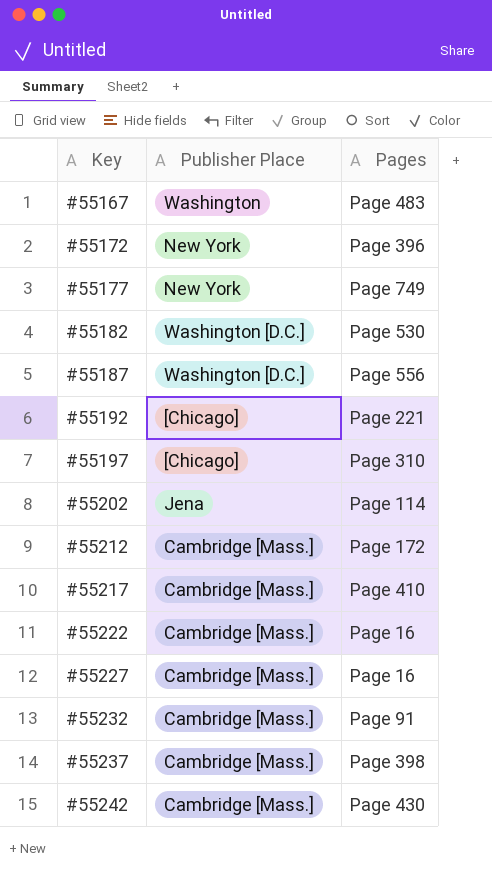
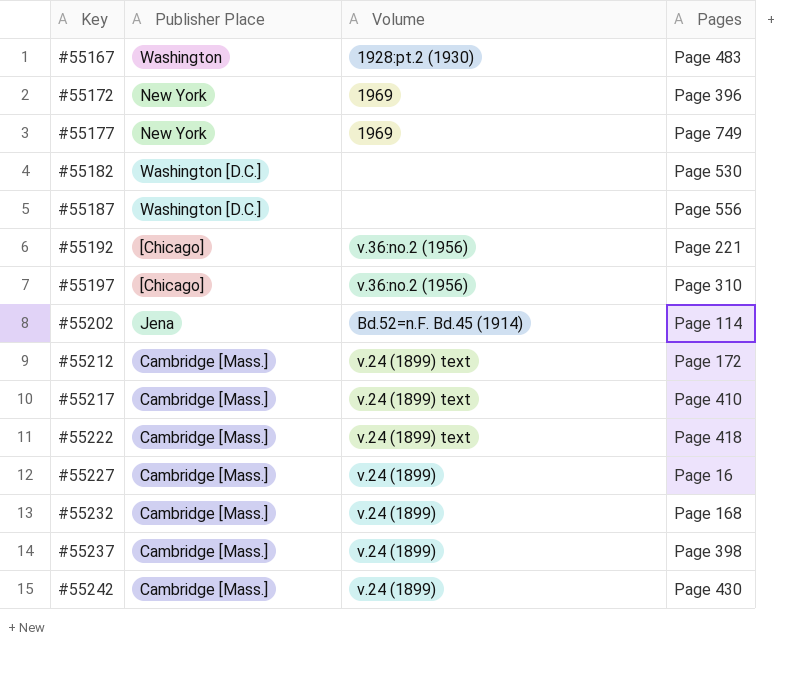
column Volume | position: none -> 3
#55222 | Pages: Page 16 -> Page 418
#55232 | Pages: Page 91 -> Page 168

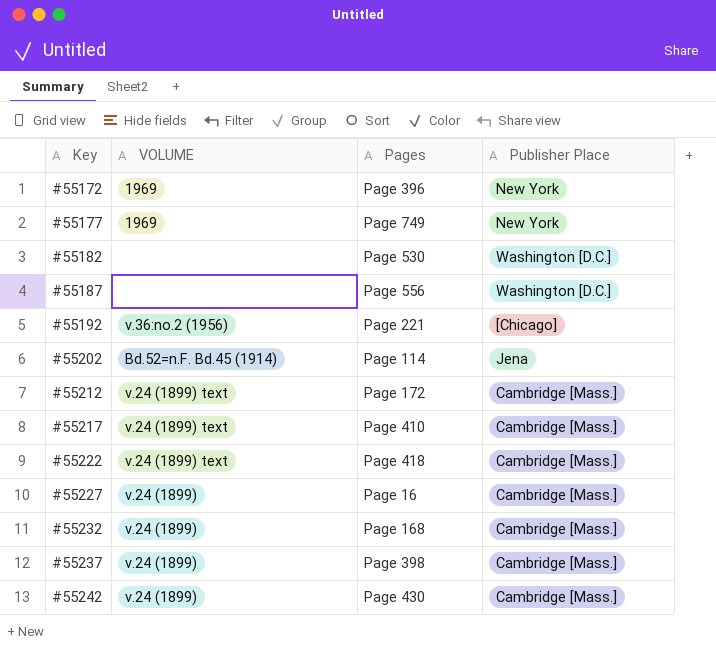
column name: Volume -> VOLUME
column Publisher Place | position: 2 -> 4
row #55167: Washington | 1928:pt.2 (1930) | Page 483 -> none
row #55197: [Chicago] | v.36:no.2 (1956) | Page 310 -> none

